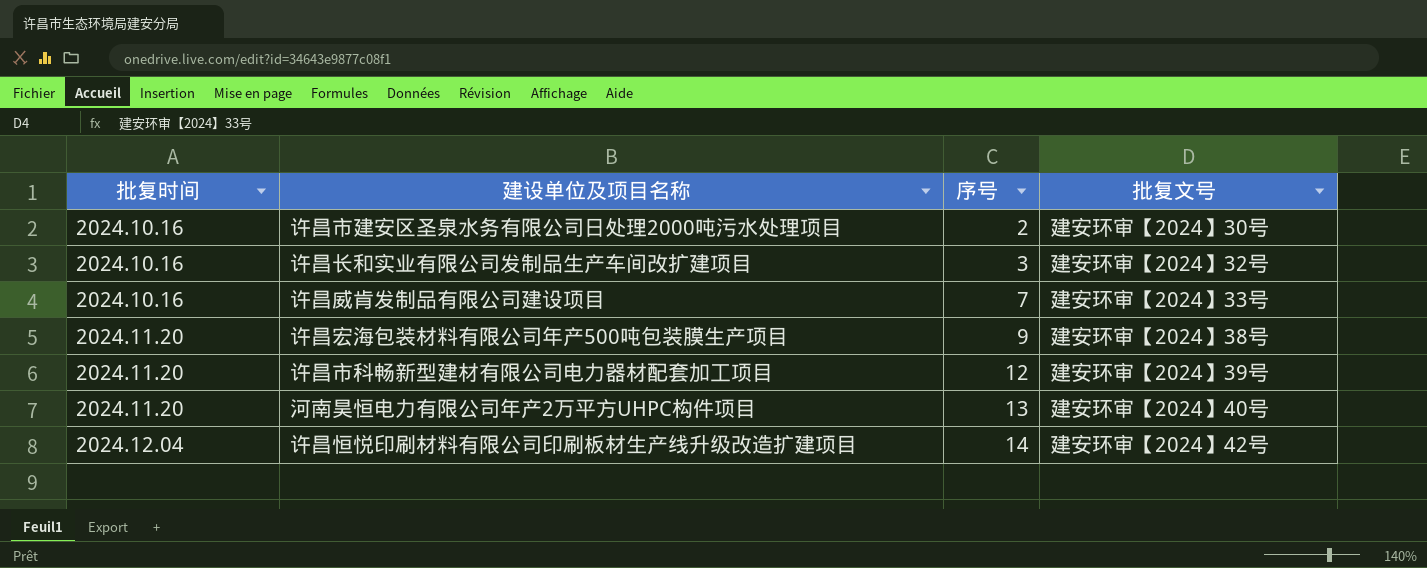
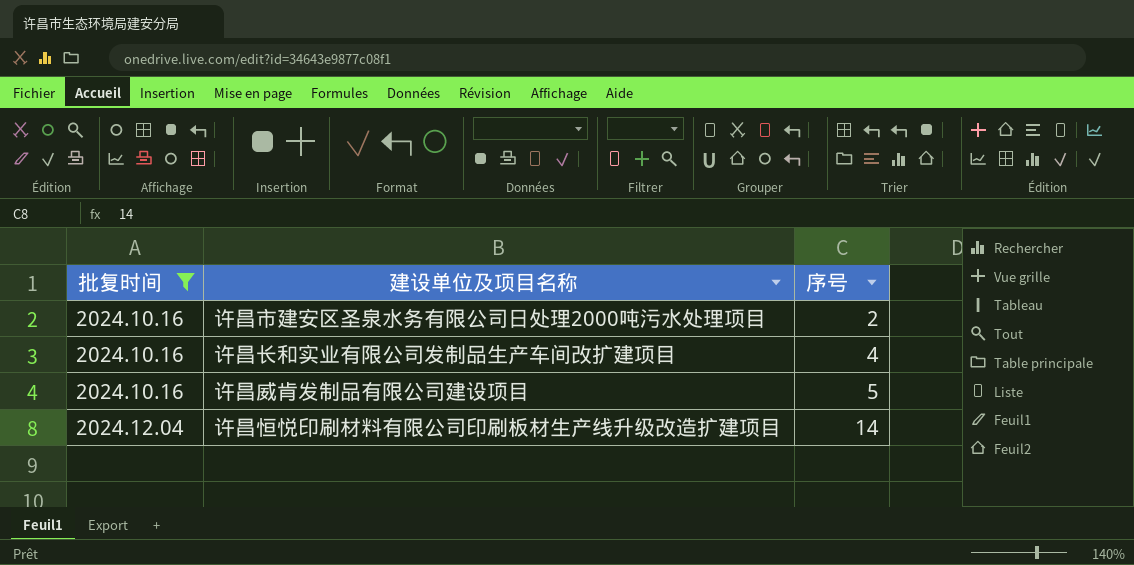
filter: none -> 批复时间 != 2024.11.20
column 批复文号 | position: 4 -> none
许昌长和实业有限公司发制品生产车间改扩建项目 | 序号: 3 -> 4
许昌威肯发制品有限公司建设项目 | 序号: 7 -> 5

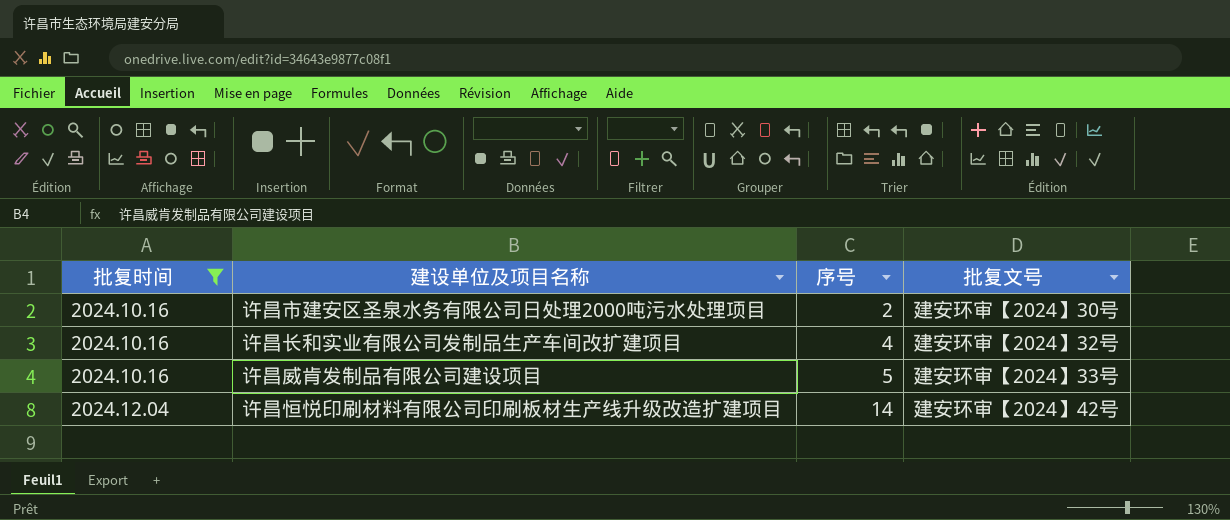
column 批复文号 | position: none -> 4

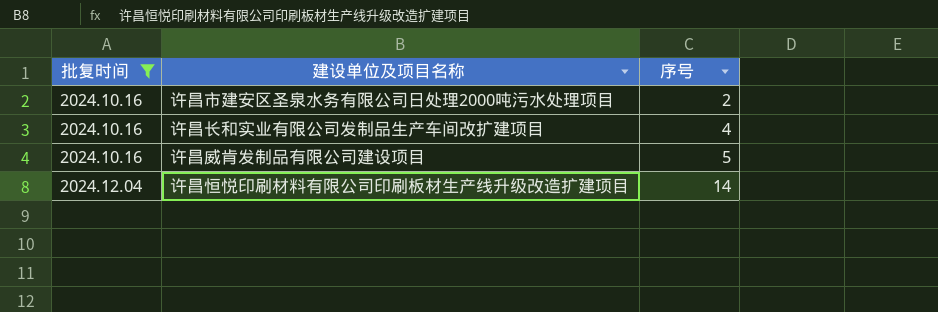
column 批复文号 | position: 4 -> none

